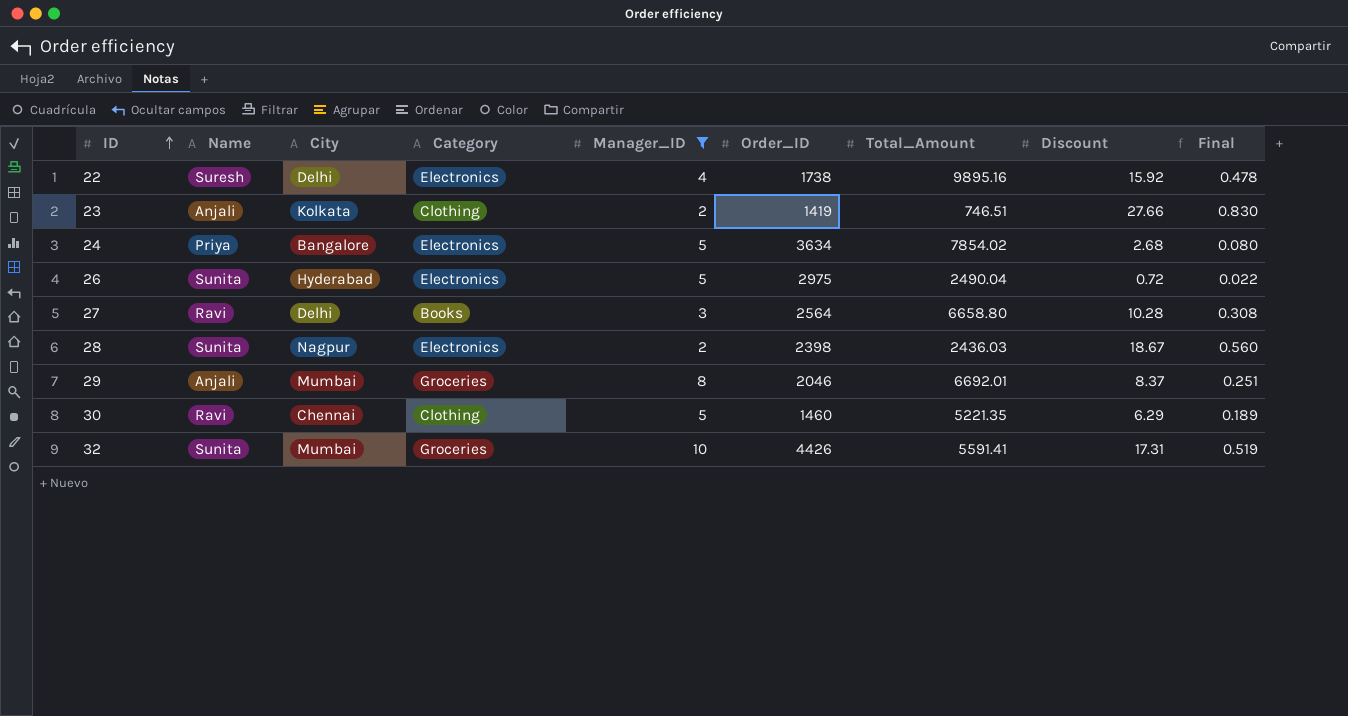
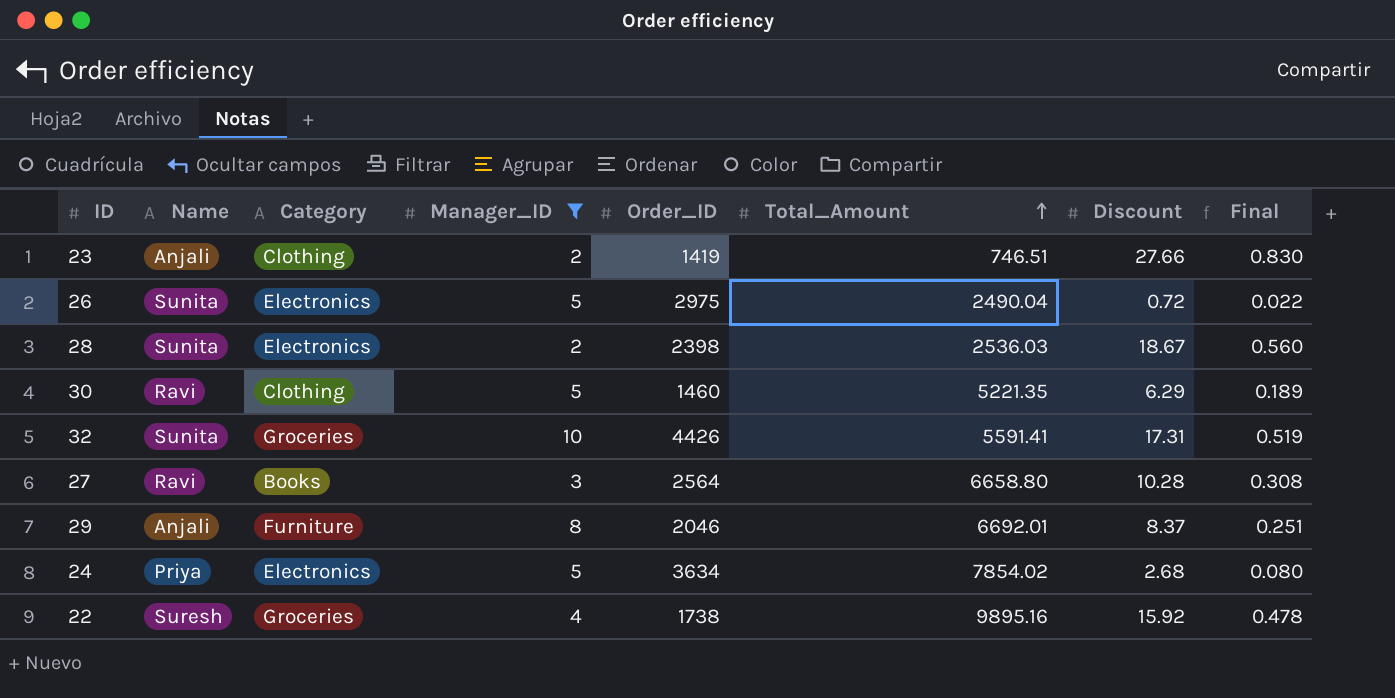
row order: ID ascending -> Total_Amount ascending
column City | position: 3 -> none
28 | Total_Amount: 2436.03 -> 2536.03
29 | Category: Groceries -> Furniture
22 | Category: Electronics -> Groceries

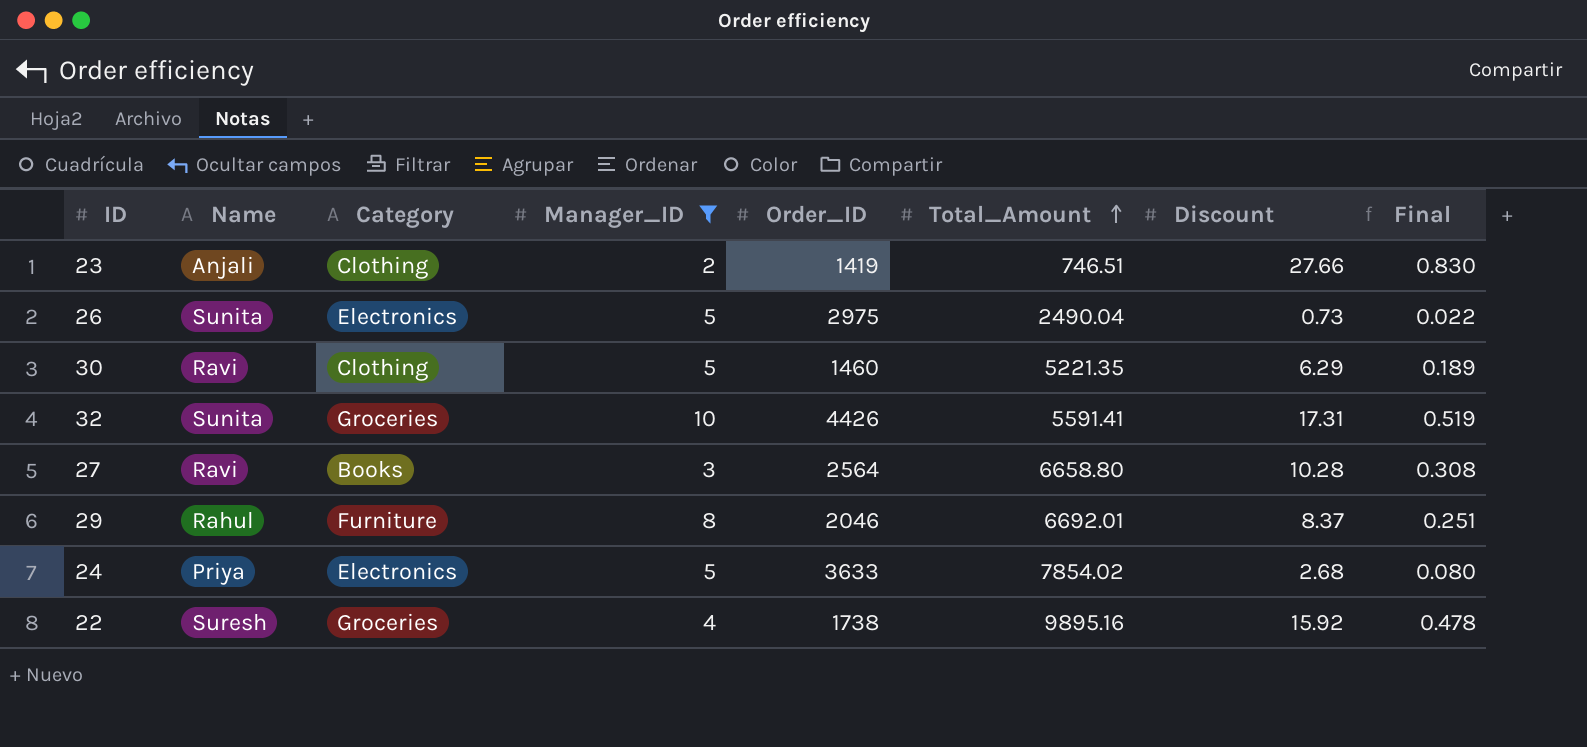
row 28: Sunita | Electronics | 2 | 2398 | 2536.03 | 18.67 | 0.560 -> none
26 | Discount: 0.72 -> 0.73
29 | Name: Anjali -> Rahul
24 | Order_ID: 3634 -> 3633

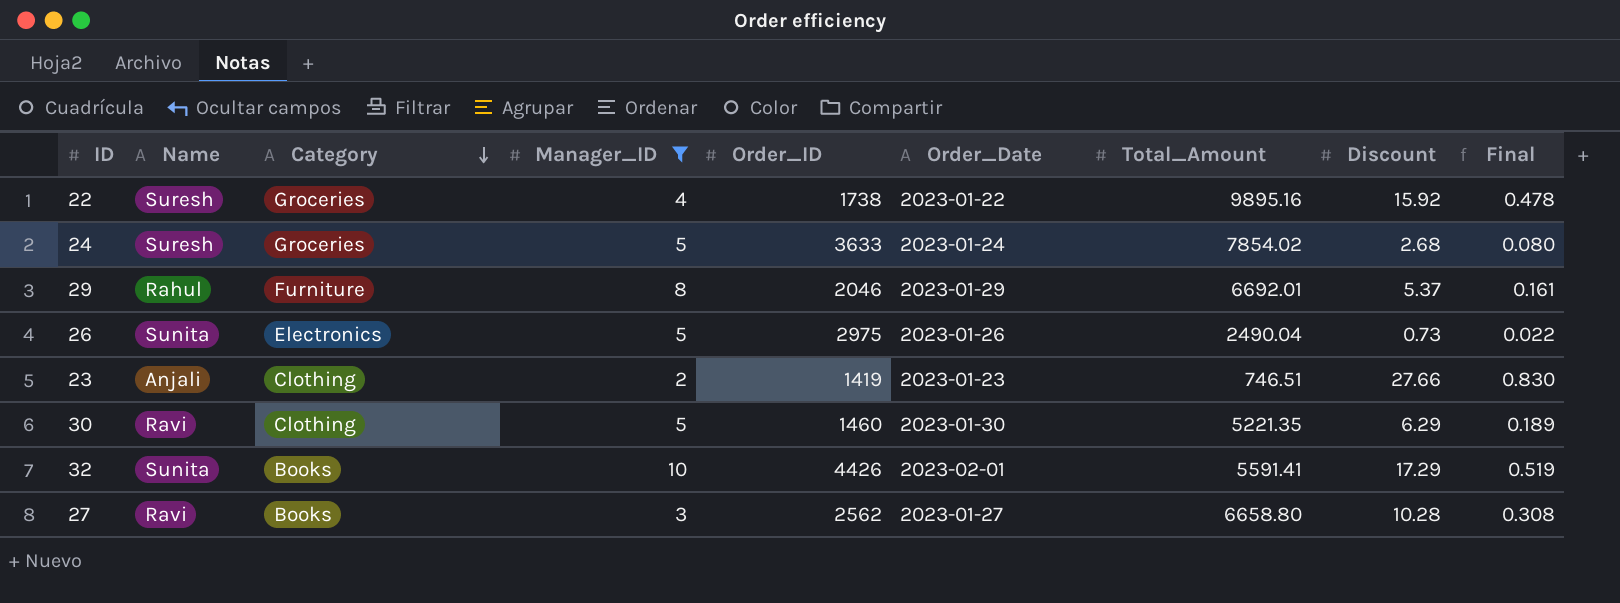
row order: Total_Amount ascending -> Category descending
column Order_Date | position: none -> 6
24 | Name: Priya -> Suresh
24 | Category: Electronics -> Groceries
29 | Discount: 8.37 -> 5.37
29 | Final: 0.251 -> 0.161
32 | Category: Groceries -> Books
32 | Discount: 17.31 -> 17.29
27 | Order_ID: 2564 -> 2562

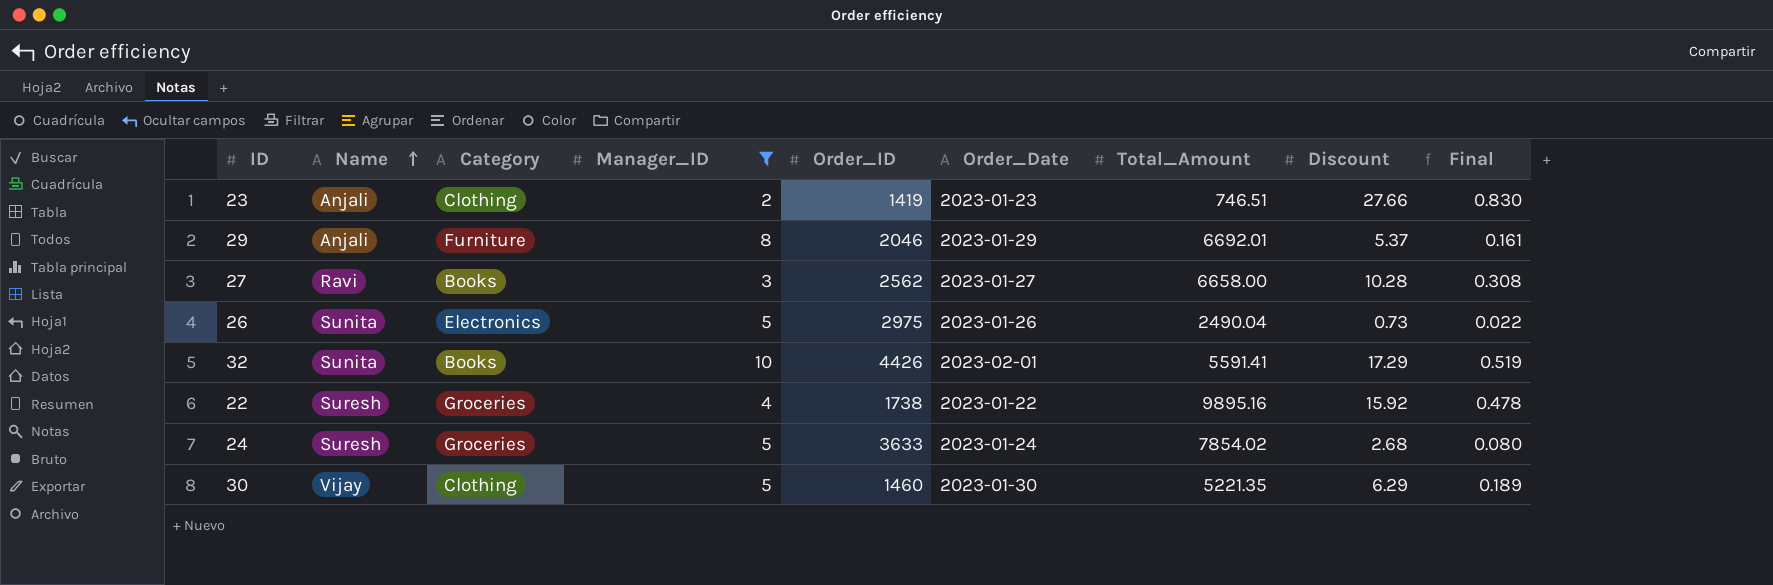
row order: Category descending -> Name ascending
29 | Name: Rahul -> Anjali
27 | Total_Amount: 6658.80 -> 6658.00
30 | Name: Ravi -> Vijay

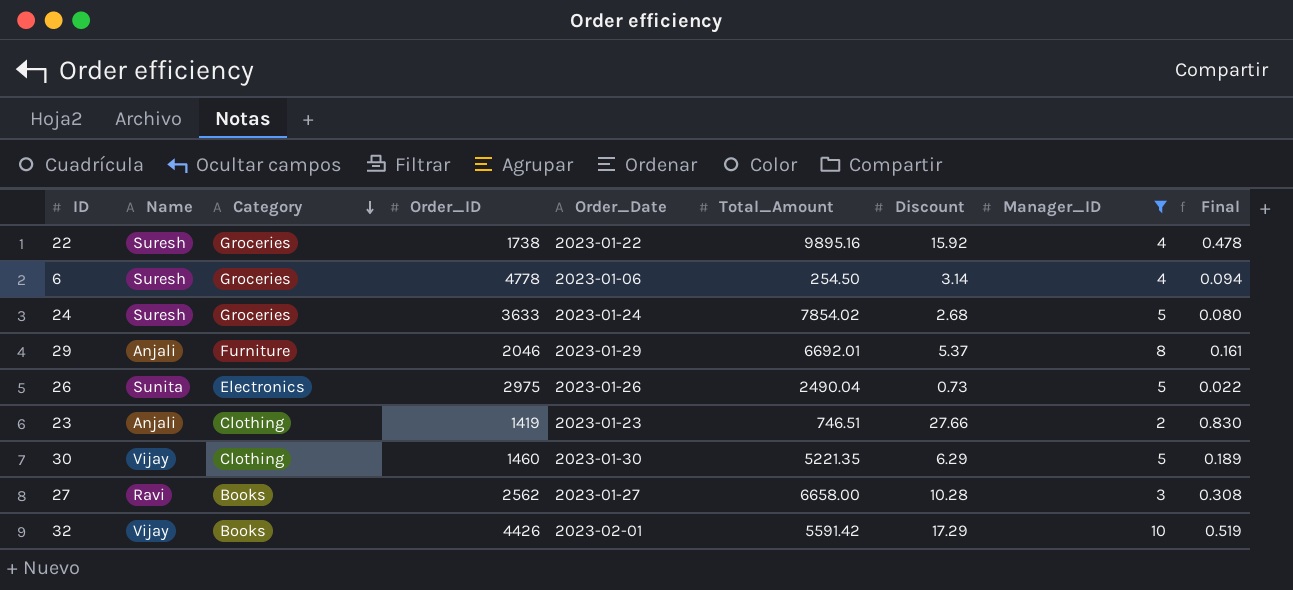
row order: Name ascending -> Category descending
column Manager_ID | position: 4 -> 8
row 6: none -> Suresh | Groceries | 4778 | 2023-01-06 | 254.50 | 3.14 | 4 | 0.094
32 | Name: Sunita -> Vijay
32 | Total_Amount: 5591.41 -> 5591.42

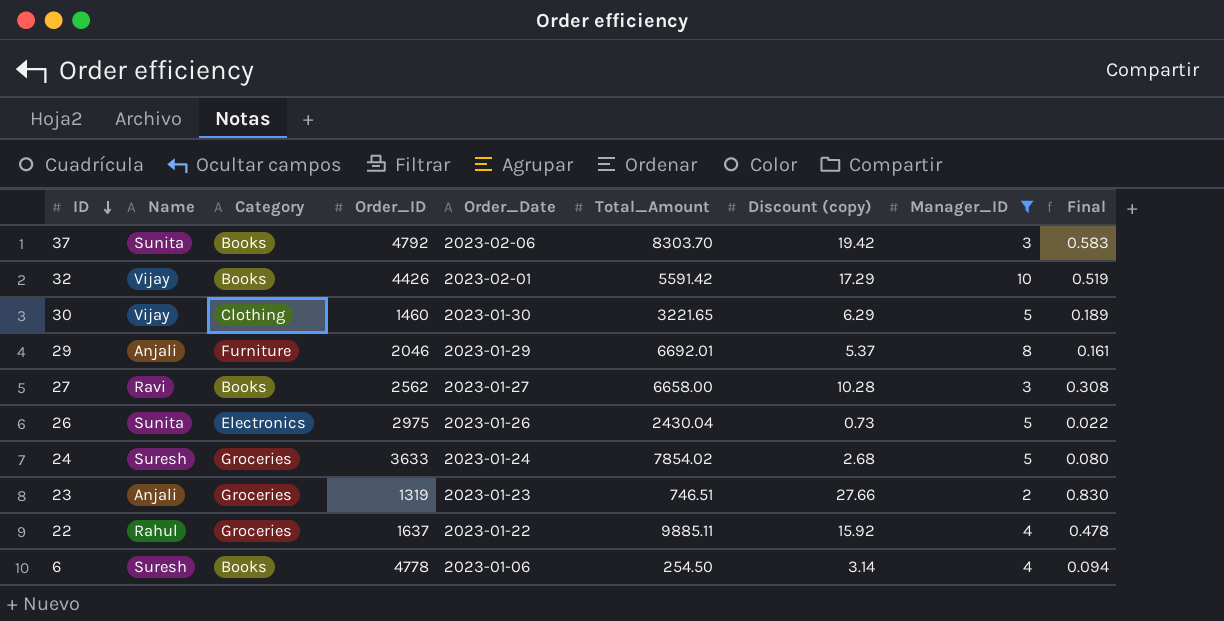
row order: Category descending -> ID descending
column name: Discount -> Discount (copy)
row 37: none -> Sunita | Books | 4792 | 2023-02-06 | 8303.70 | 19.42 | 3 | 0.583
30 | Total_Amount: 5221.35 -> 3221.65
26 | Total_Amount: 2490.04 -> 2430.04
23 | Category: Clothing -> Groceries
23 | Order_ID: 1419 -> 1319
22 | Name: Suresh -> Rahul
22 | Order_ID: 1738 -> 1637
22 | Total_Amount: 9895.16 -> 9885.11
6 | Category: Groceries -> Books

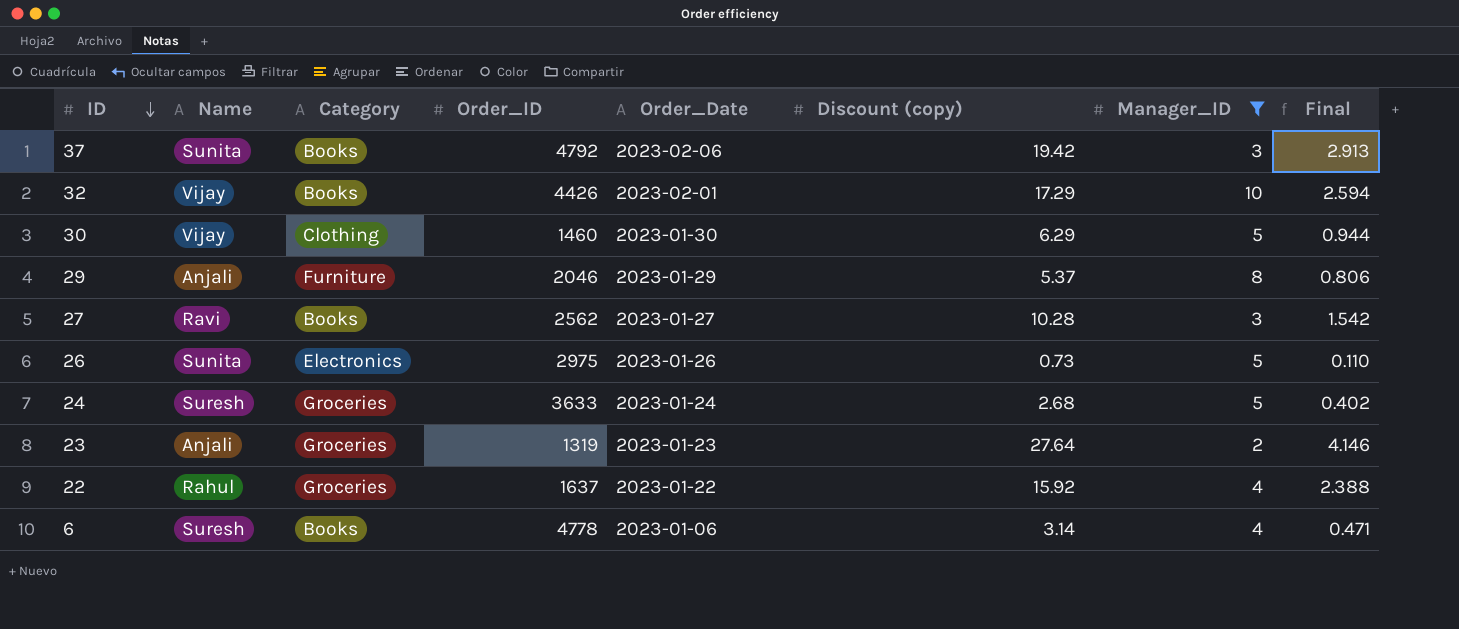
column Total_Amount | position: 6 -> none
column Final | formula: [Discount (copy)] * 0.03 -> [Discount (copy)] * 0.15
23 | Discount (copy): 27.66 -> 27.64

